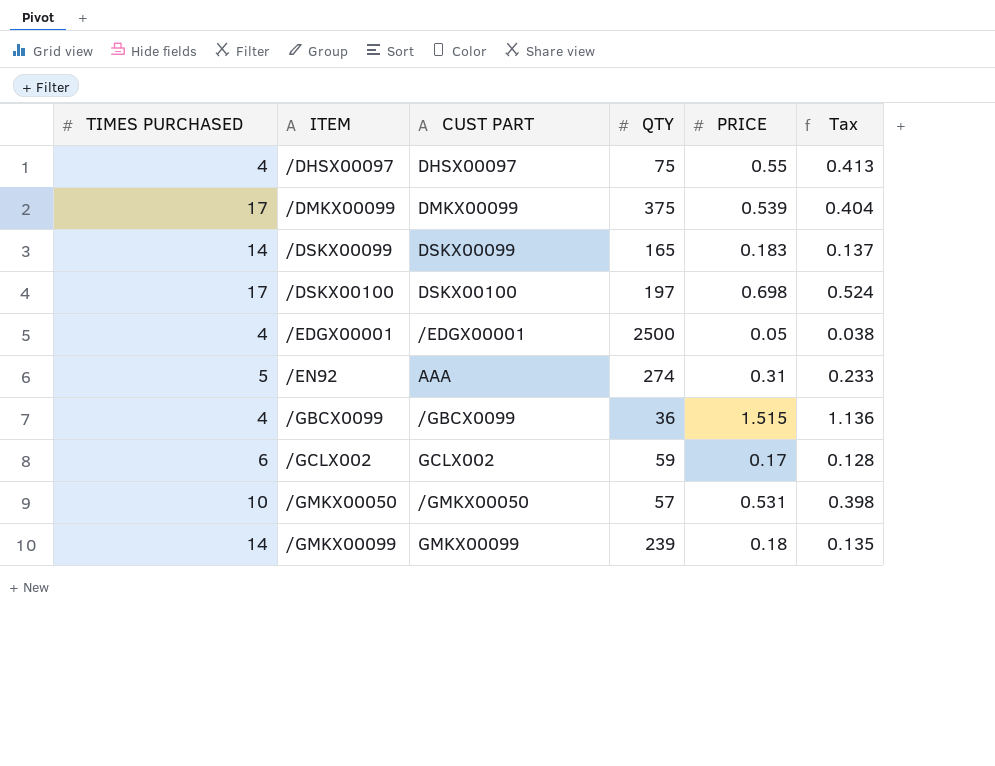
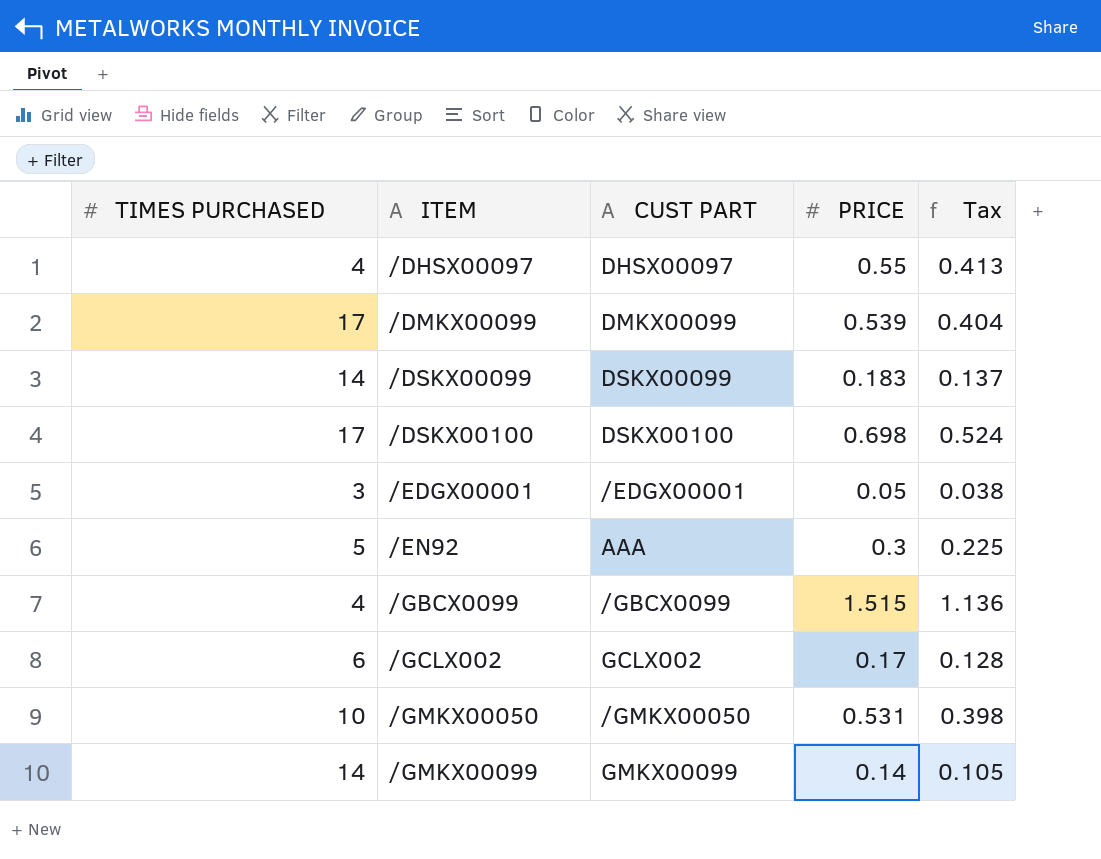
column QTY | position: 4 -> none
/EDGX00001 | TIMES PURCHASED: 4 -> 3
/EN92 | PRICE: 0.31 -> 0.3
/EN92 | Tax: 0.233 -> 0.225
/GMKX00099 | PRICE: 0.18 -> 0.14
/GMKX00099 | Tax: 0.135 -> 0.105

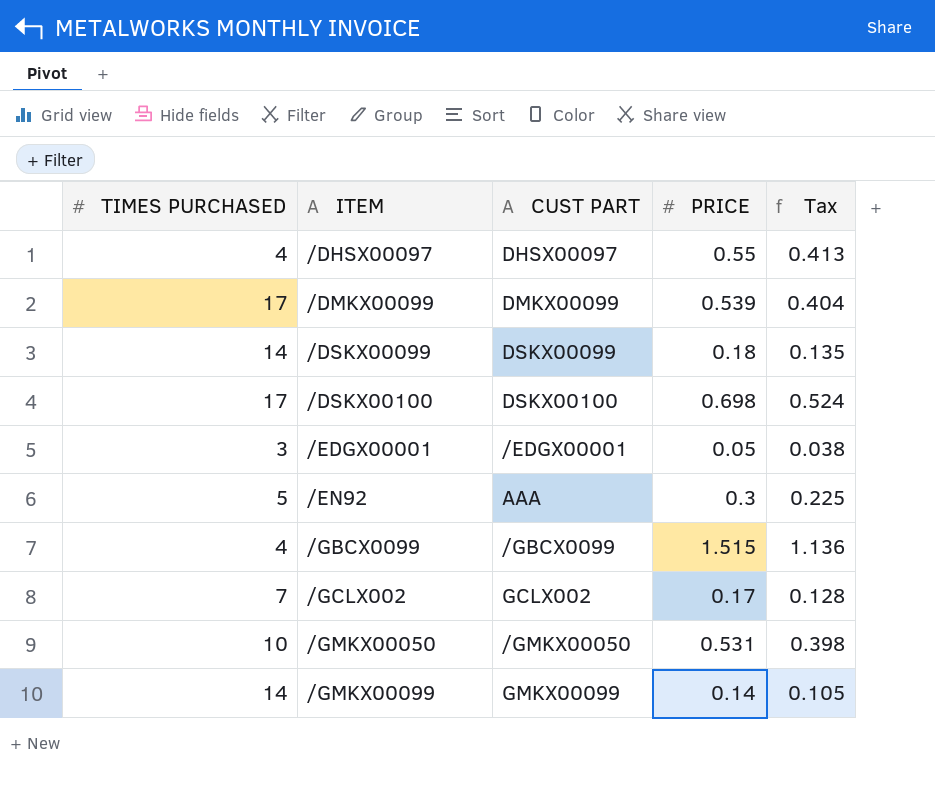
/DSKX00099 | PRICE: 0.183 -> 0.18
/DSKX00099 | Tax: 0.137 -> 0.135
/GCLX002 | TIMES PURCHASED: 6 -> 7

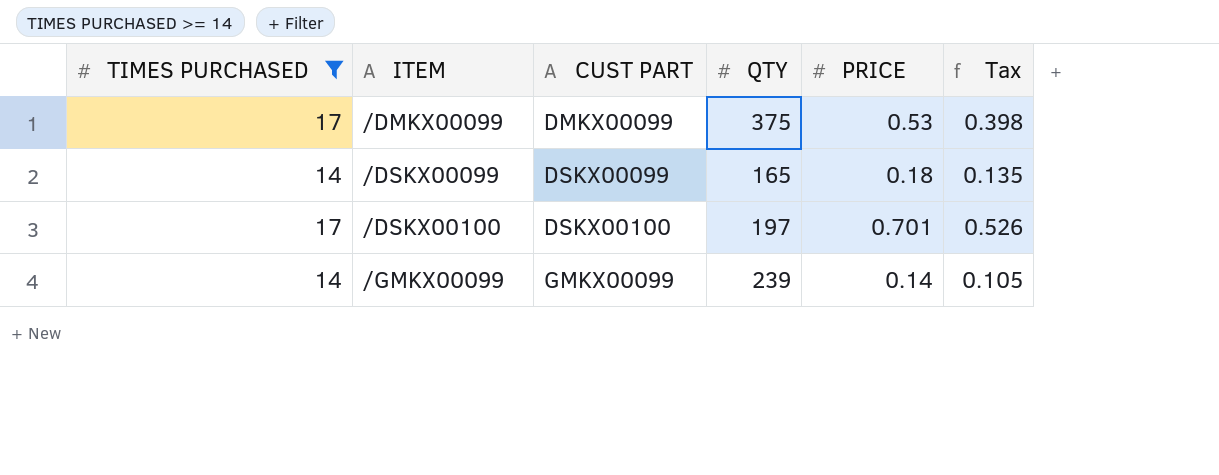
filter: none -> TIMES PURCHASED >= 14
column QTY | position: none -> 4
/DMKX00099 | PRICE: 0.539 -> 0.53
/DMKX00099 | Tax: 0.404 -> 0.398
/DSKX00100 | PRICE: 0.698 -> 0.701
/DSKX00100 | Tax: 0.524 -> 0.526

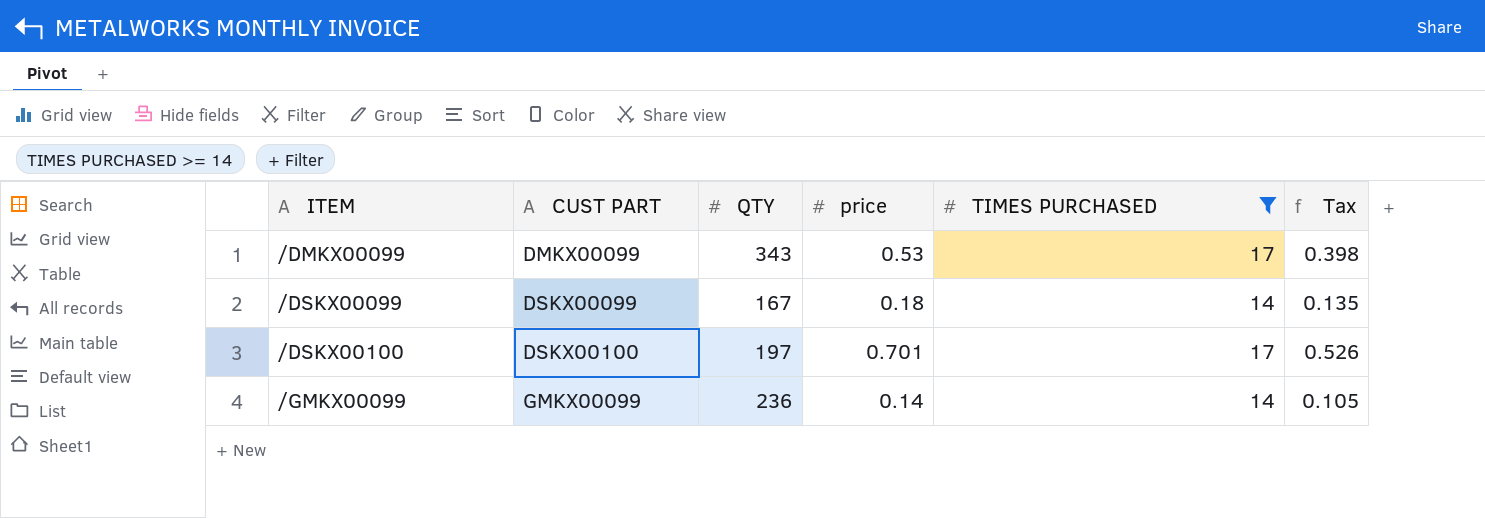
column name: PRICE -> price
column TIMES PURCHASED | position: 1 -> 5
/DMKX00099 | QTY: 375 -> 343
/DSKX00099 | QTY: 165 -> 167
/GMKX00099 | QTY: 239 -> 236

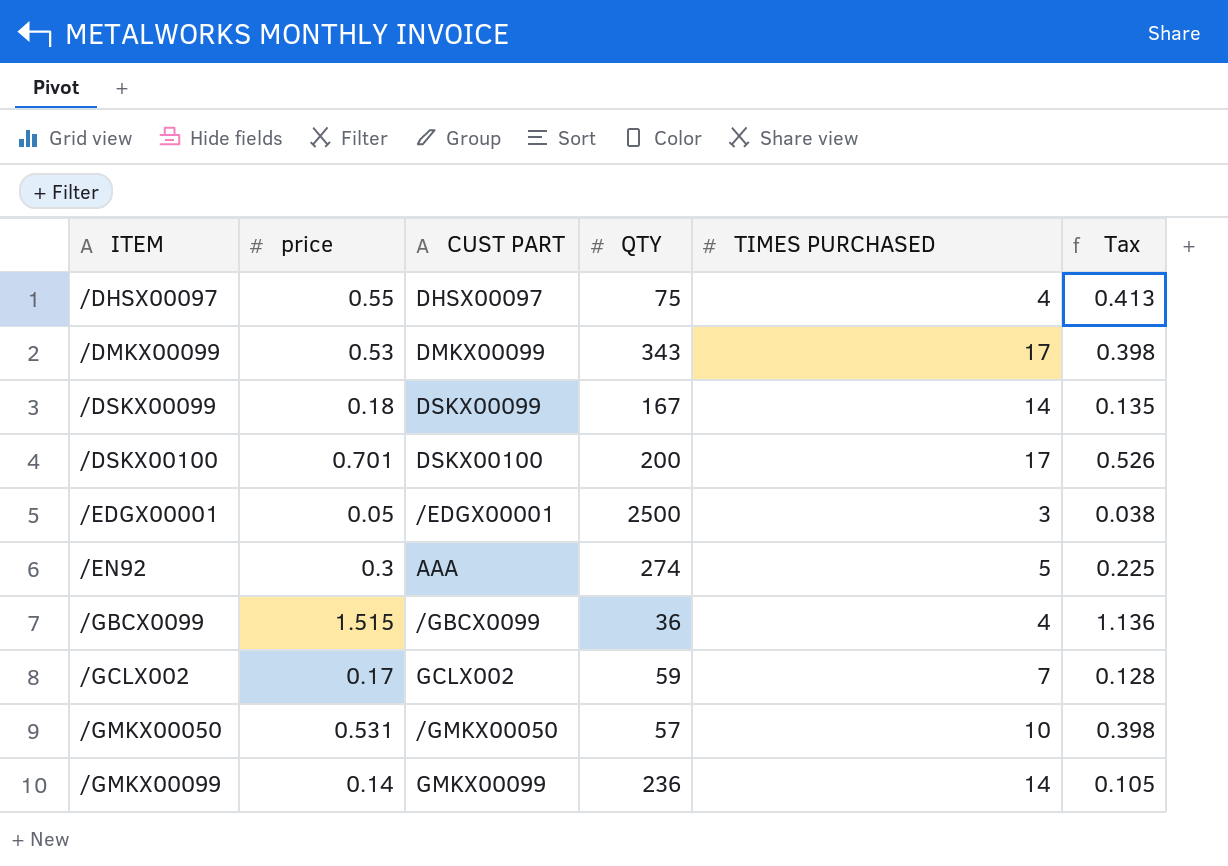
filter: TIMES PURCHASED >= 14 -> none
column price | position: 4 -> 2
/DSKX00100 | QTY: 197 -> 200

